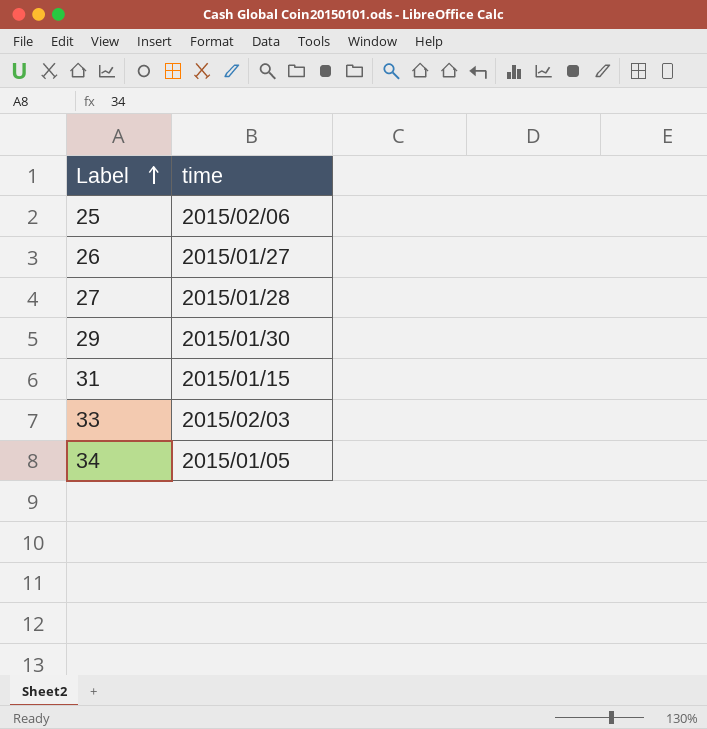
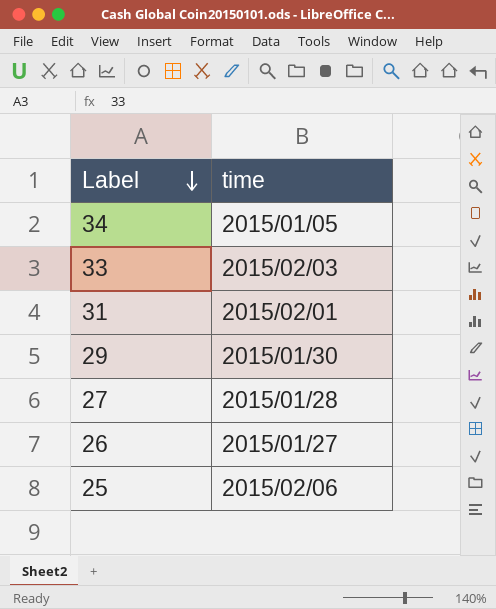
row order: Label ascending -> Label descending
31 | time: 2015/01/15 -> 2015/02/01

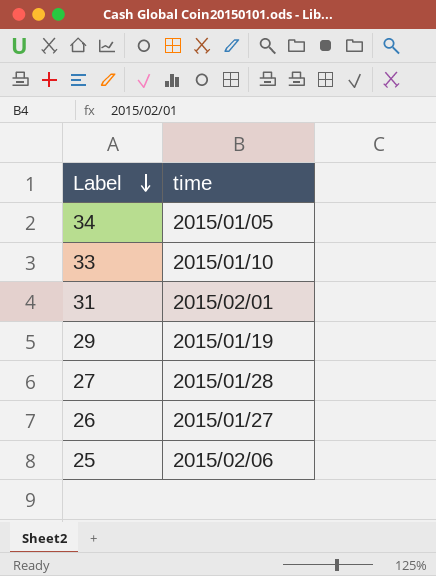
33 | time: 2015/02/03 -> 2015/01/10
29 | time: 2015/01/30 -> 2015/01/19

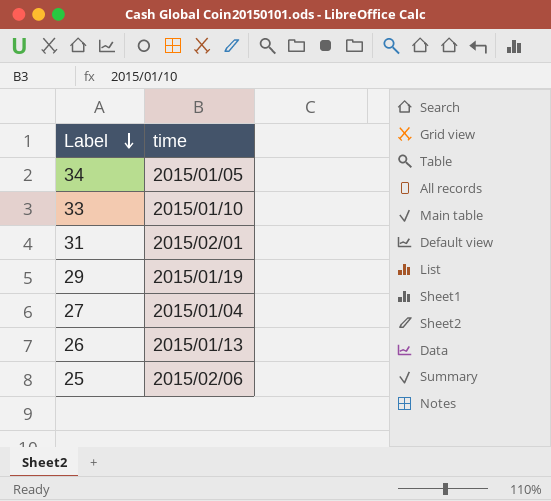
27 | time: 2015/01/28 -> 2015/01/04
26 | time: 2015/01/27 -> 2015/01/13

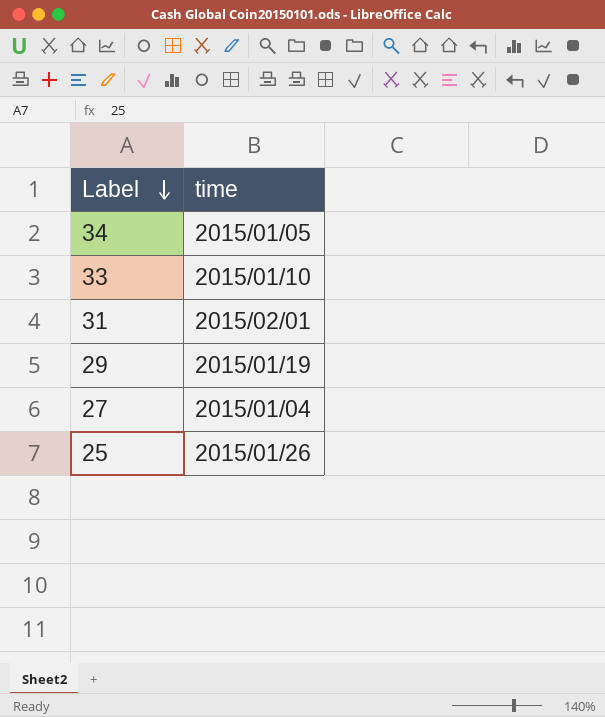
row 26: 2015/01/13 -> none
25 | time: 2015/02/06 -> 2015/01/26

